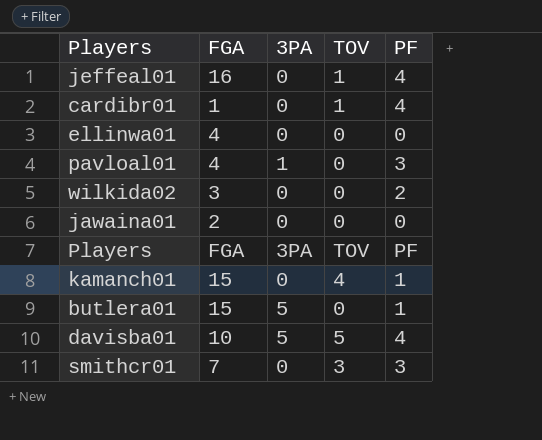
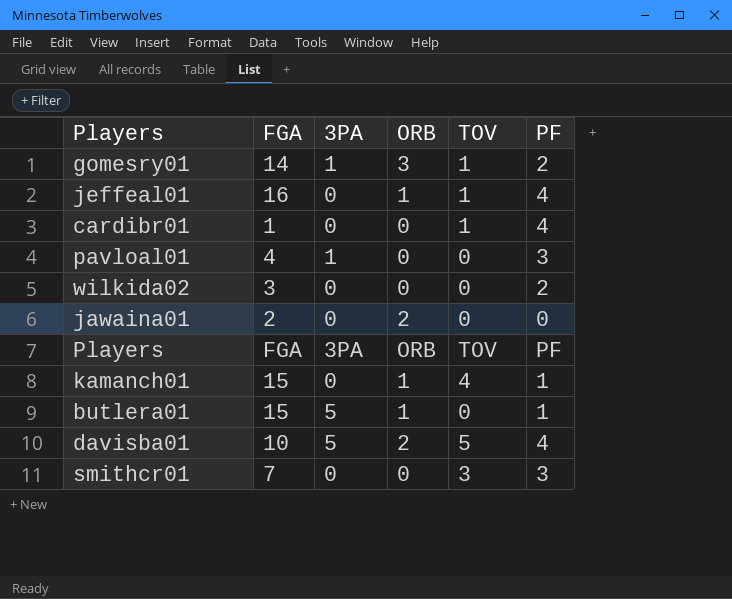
column ORB | position: none -> 4
row ellinwa01: 4 | 0 | 0 | 0 -> none
row gomesry01: none -> 14 | 1 | 3 | 1 | 2

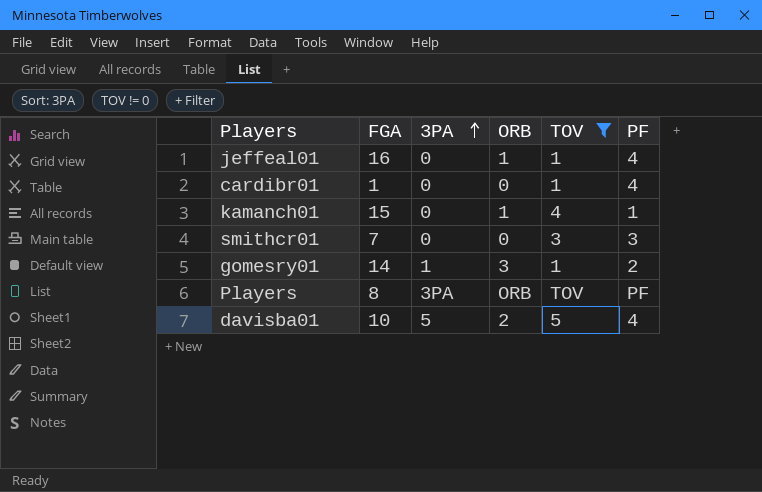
filter: none -> TOV != 0
row order: none -> 3PA ascending
Players | FGA: FGA -> 8

